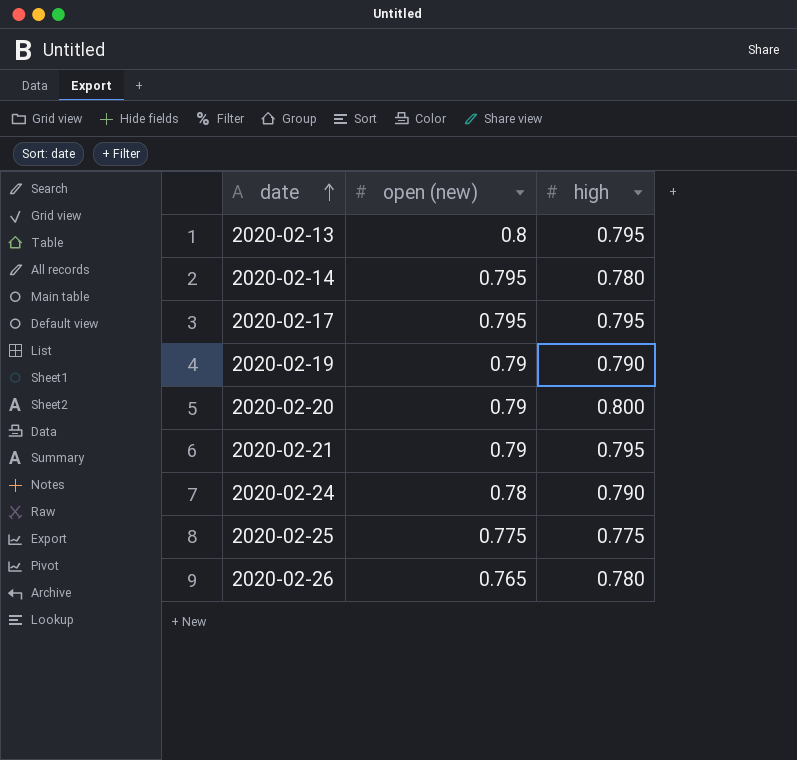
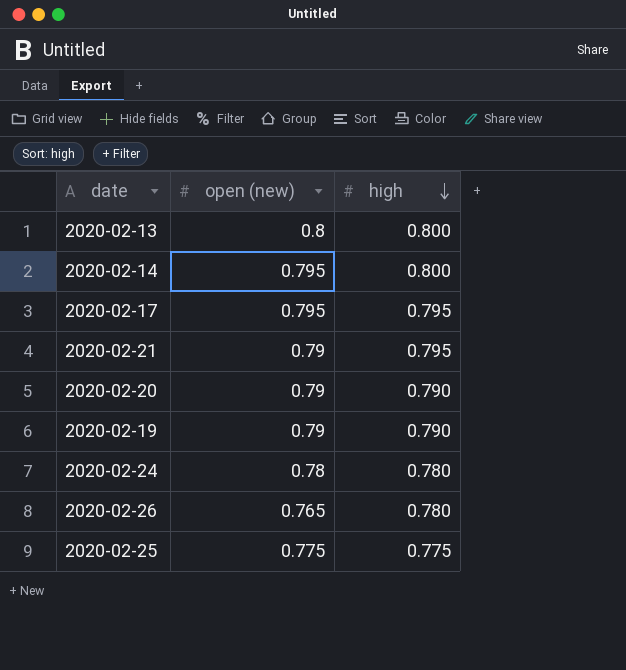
row order: date ascending -> high descending
2020-02-13 | high: 0.795 -> 0.800
2020-02-14 | high: 0.780 -> 0.800
2020-02-20 | high: 0.800 -> 0.790
2020-02-24 | high: 0.790 -> 0.780

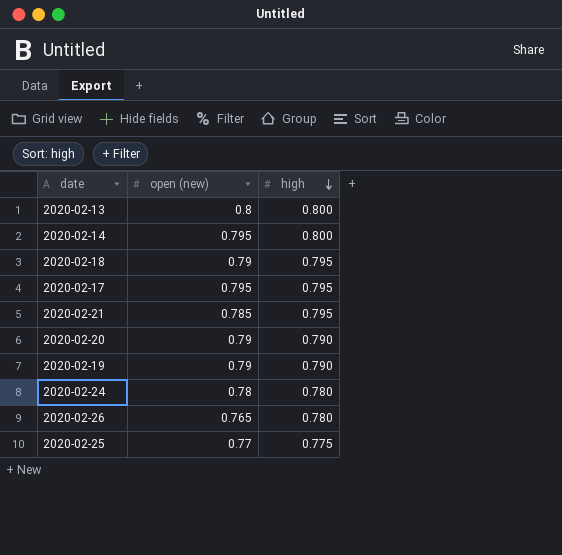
row 2020-02-18: none -> 0.79 | 0.795
2020-02-21 | open (new): 0.79 -> 0.785
2020-02-25 | open (new): 0.775 -> 0.77

